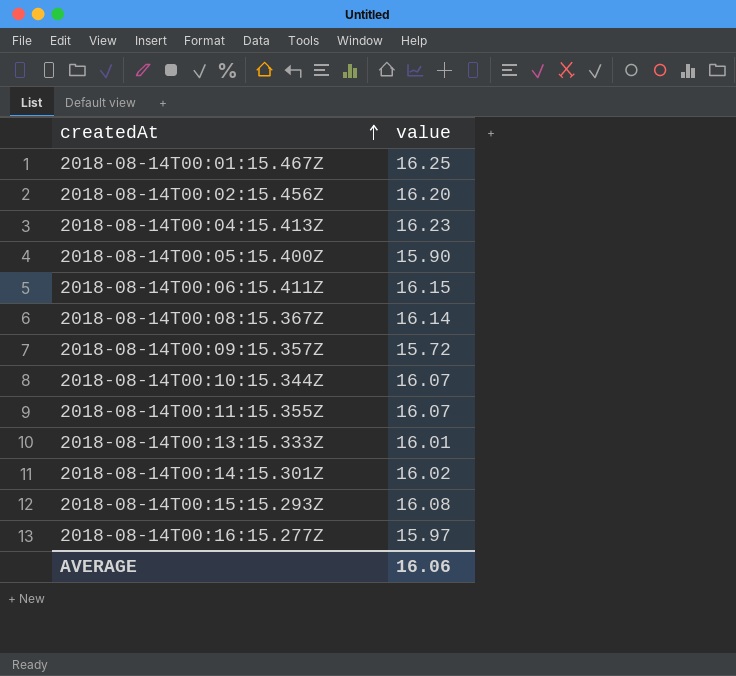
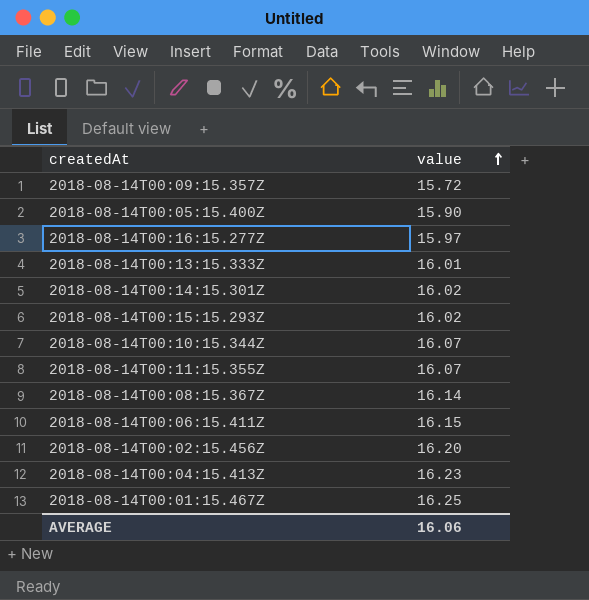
row order: createdAt ascending -> value ascending
2018-08-14T00:15:15.293Z | value: 16.08 -> 16.02

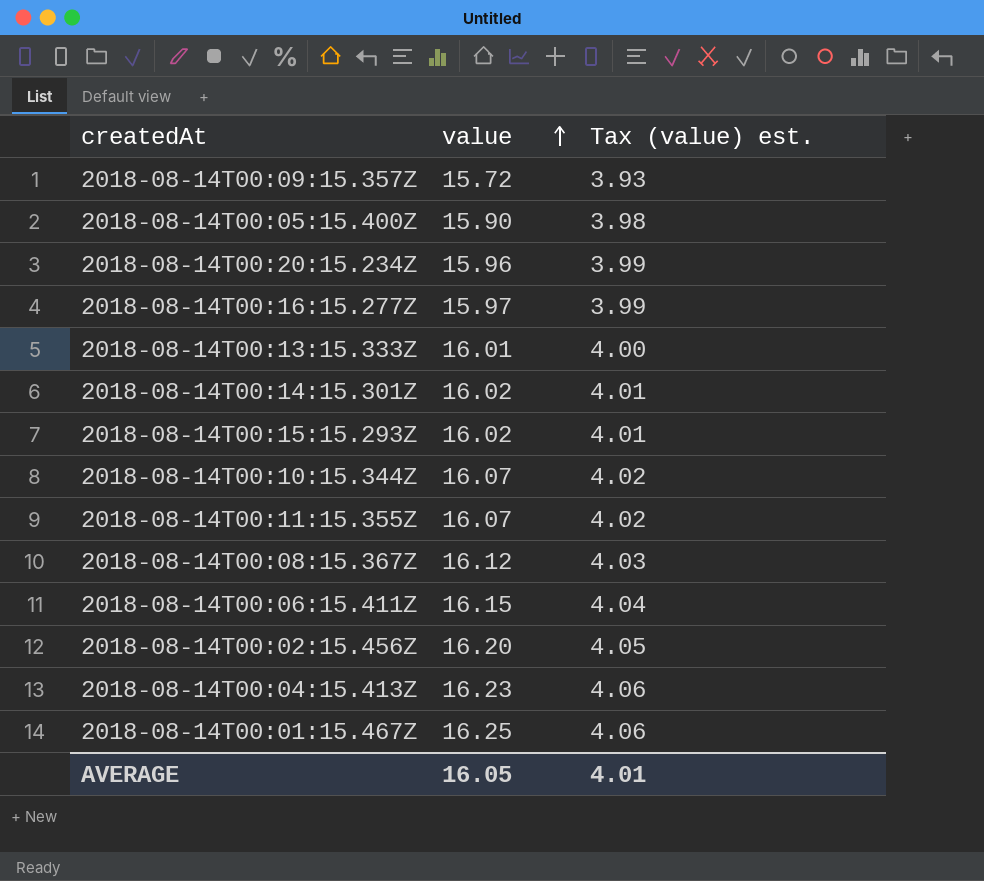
column Tax (value) est. | formula: none -> [value] * 0.25
row 2018-08-14T00:20:15.234Z: none -> 15.96 | 3.99
2018-08-14T00:08:15.367Z | value: 16.14 -> 16.12
AVERAGE | value: 16.06 -> 16.05

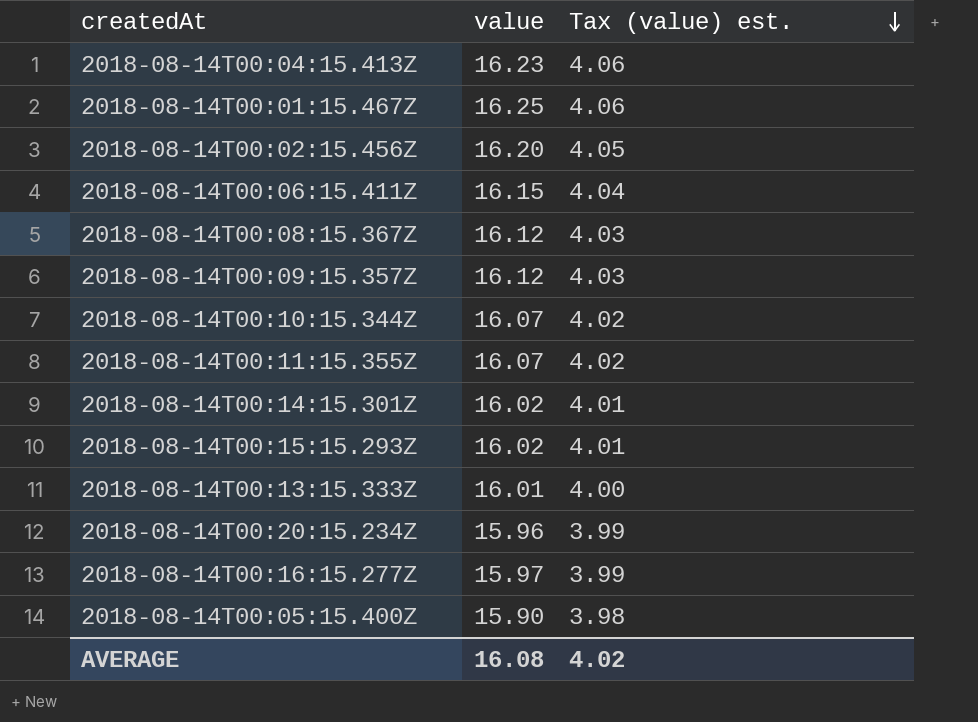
row order: value ascending -> Tax (value) est. descending
2018-08-14T00:09:15.357Z | value: 15.72 -> 16.12
2018-08-14T00:09:15.357Z | Tax (value) est.: 3.93 -> 4.03
AVERAGE | value: 16.05 -> 16.08
AVERAGE | Tax (value) est.: 4.01 -> 4.02

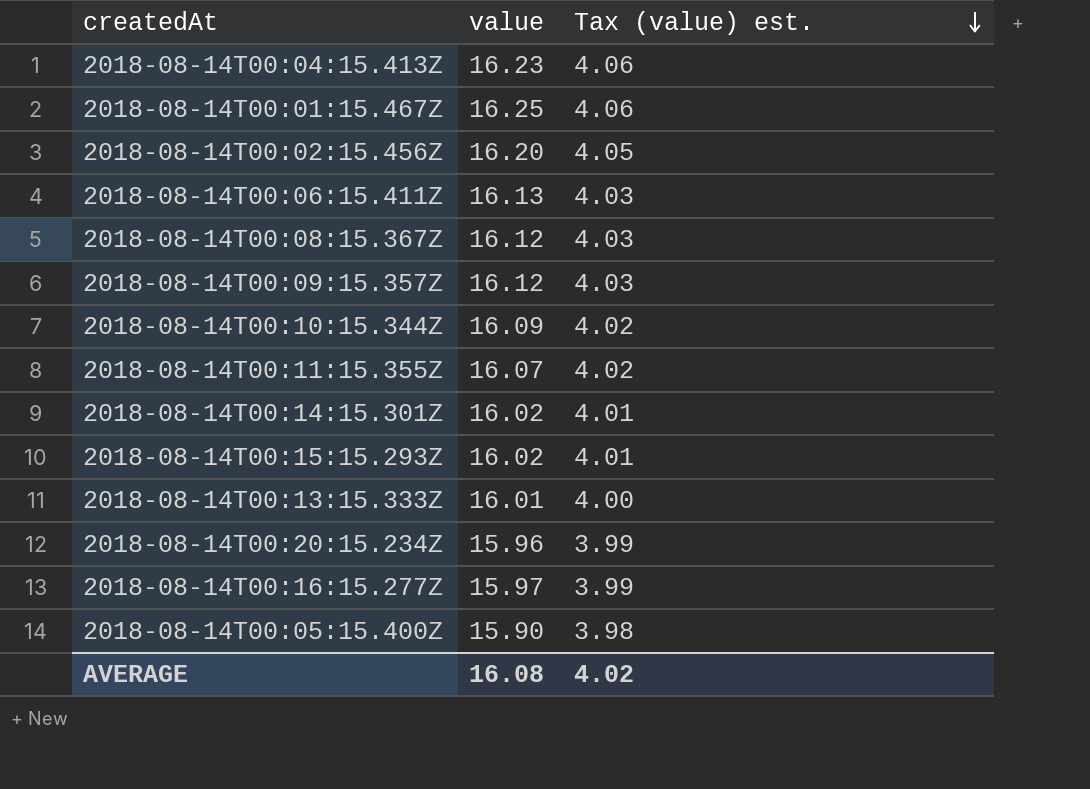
2018-08-14T00:06:15.411Z | value: 16.15 -> 16.13
2018-08-14T00:06:15.411Z | Tax (value) est.: 4.04 -> 4.03
2018-08-14T00:10:15.344Z | value: 16.07 -> 16.09

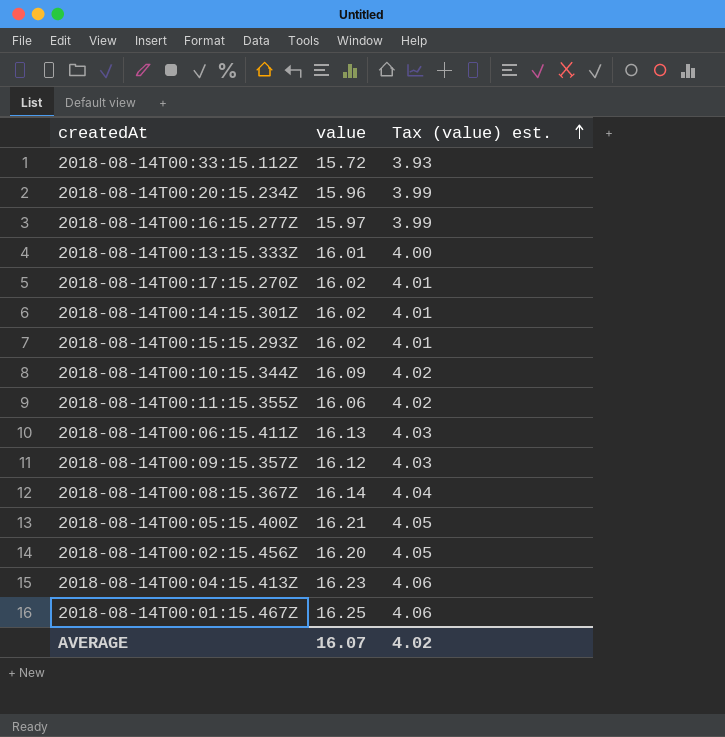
row order: Tax (value) est. descending -> Tax (value) est. ascending
row 2018-08-14T00:33:15.112Z: none -> 15.72 | 3.93
row 2018-08-14T00:17:15.270Z: none -> 16.02 | 4.01
2018-08-14T00:11:15.355Z | value: 16.07 -> 16.06
2018-08-14T00:08:15.367Z | value: 16.12 -> 16.14
2018-08-14T00:08:15.367Z | Tax (value) est.: 4.03 -> 4.04
2018-08-14T00:05:15.400Z | value: 15.90 -> 16.21
2018-08-14T00:05:15.400Z | Tax (value) est.: 3.98 -> 4.05
AVERAGE | value: 16.08 -> 16.07

